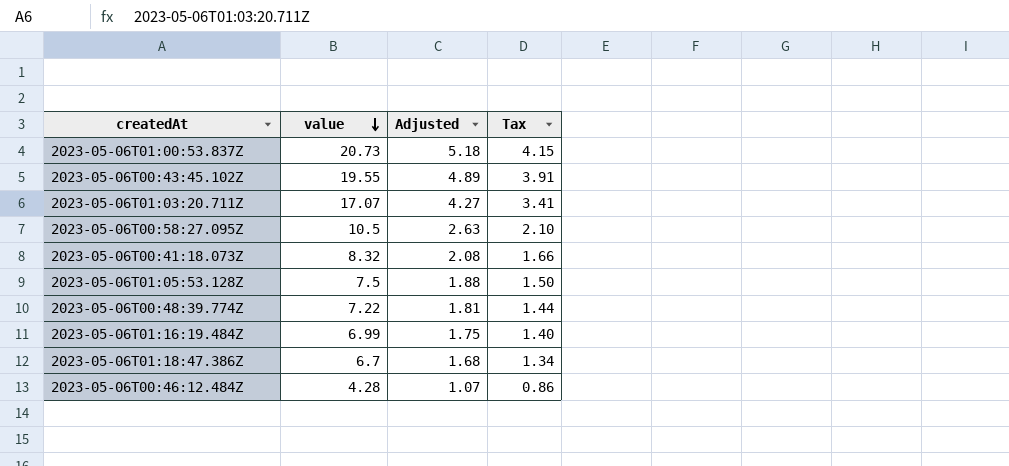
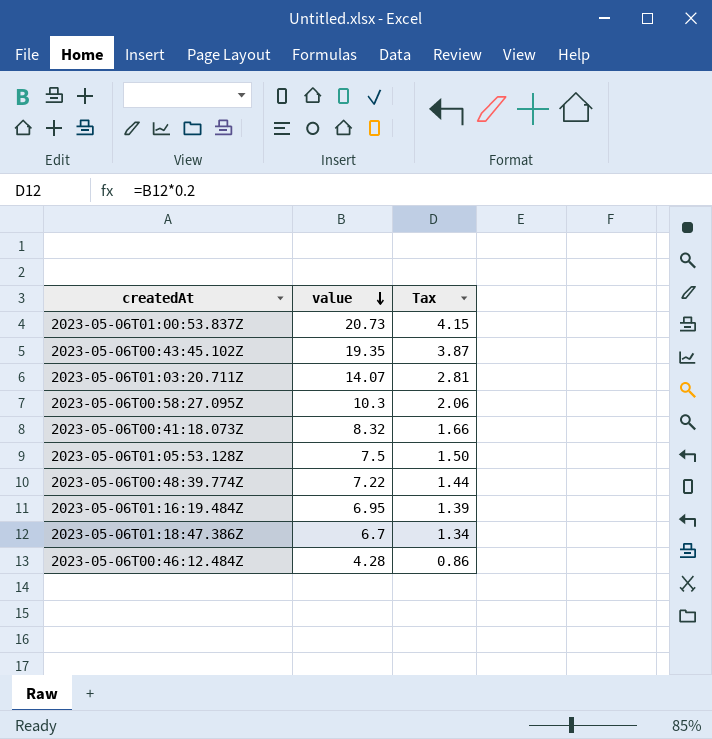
column Adjusted | formula: [value] * 0.25 -> none
2023-05-06T00:43:45.102Z | value: 19.55 -> 19.35
2023-05-06T00:43:45.102Z | Tax: 3.91 -> 3.87
2023-05-06T01:03:20.711Z | value: 17.07 -> 14.07
2023-05-06T01:03:20.711Z | Tax: 3.41 -> 2.81
2023-05-06T00:58:27.095Z | value: 10.5 -> 10.3
2023-05-06T00:58:27.095Z | Tax: 2.10 -> 2.06
2023-05-06T01:16:19.484Z | value: 6.99 -> 6.95
2023-05-06T01:16:19.484Z | Tax: 1.40 -> 1.39

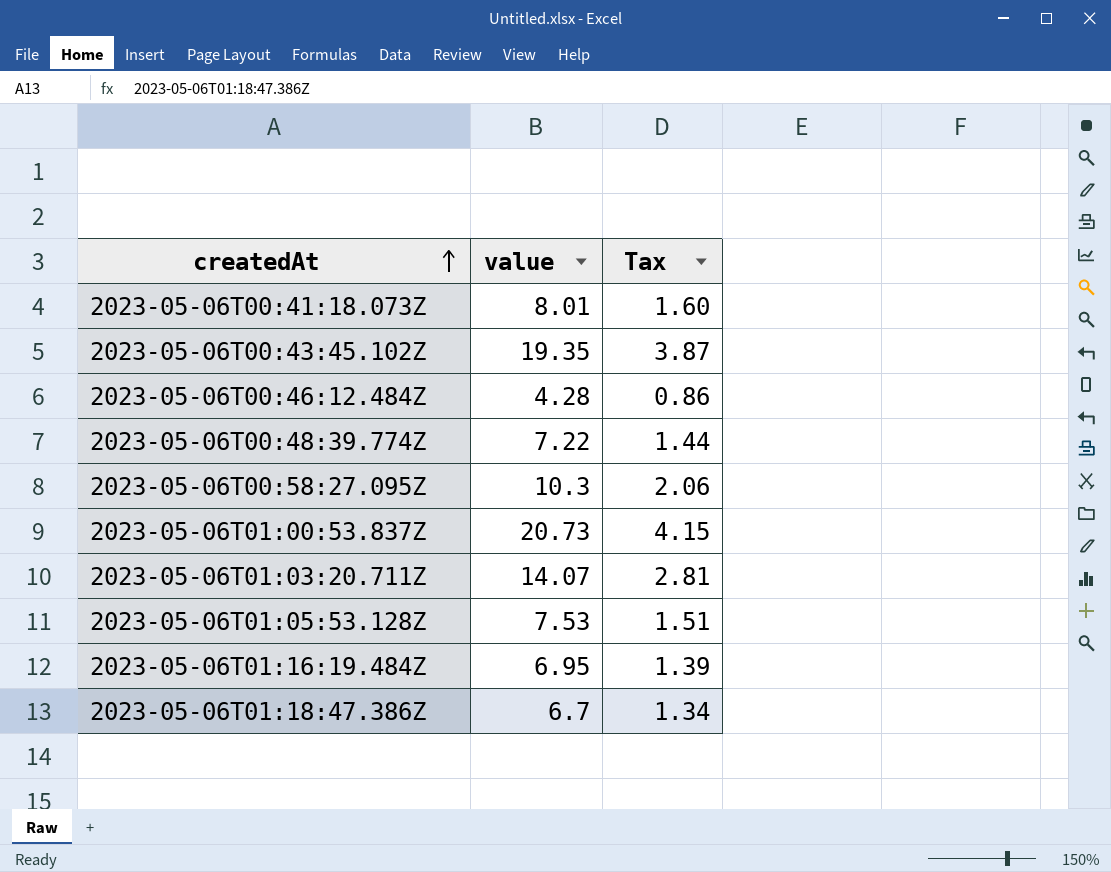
row order: value descending -> createdAt ascending
2023-05-06T00:41:18.073Z | value: 8.32 -> 8.01
2023-05-06T00:41:18.073Z | Tax: 1.66 -> 1.60
2023-05-06T01:05:53.128Z | value: 7.5 -> 7.53
2023-05-06T01:05:53.128Z | Tax: 1.50 -> 1.51

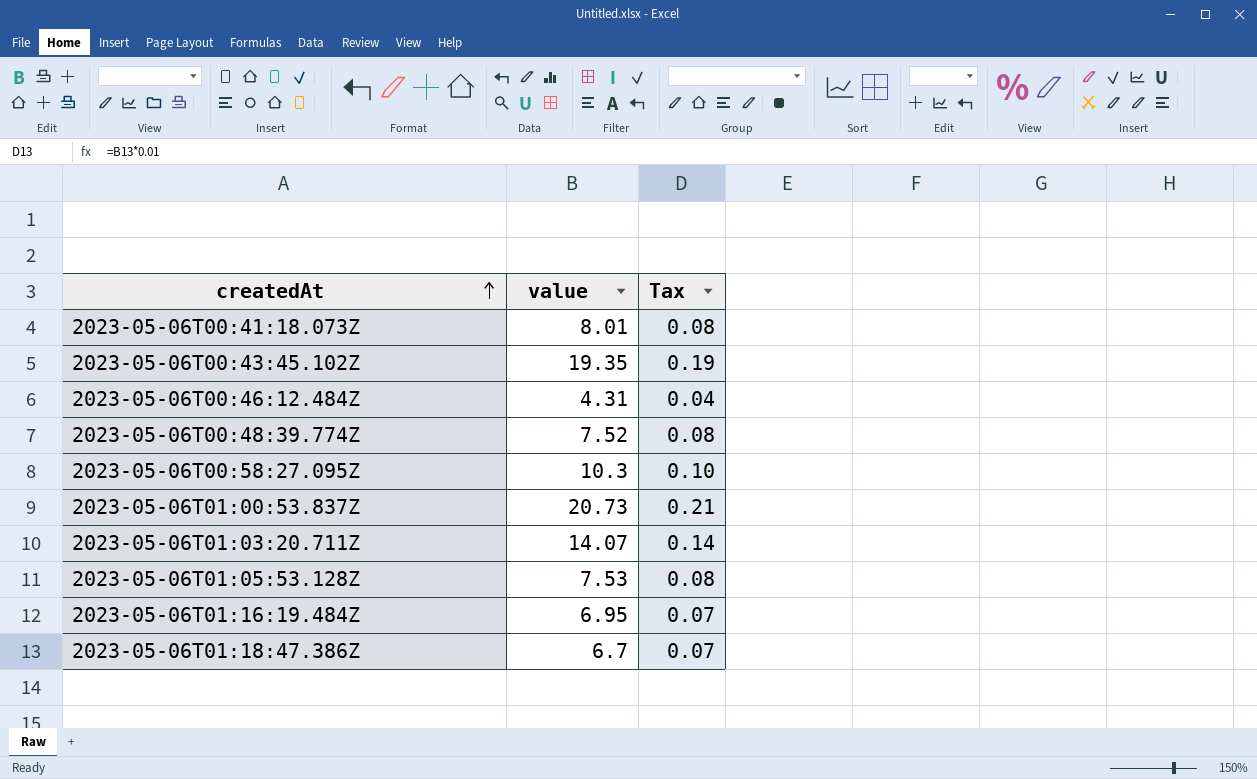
column Tax | formula: [value] * 0.2 -> [value] * 0.01
2023-05-06T00:46:12.484Z | value: 4.28 -> 4.31
2023-05-06T00:48:39.774Z | value: 7.22 -> 7.52

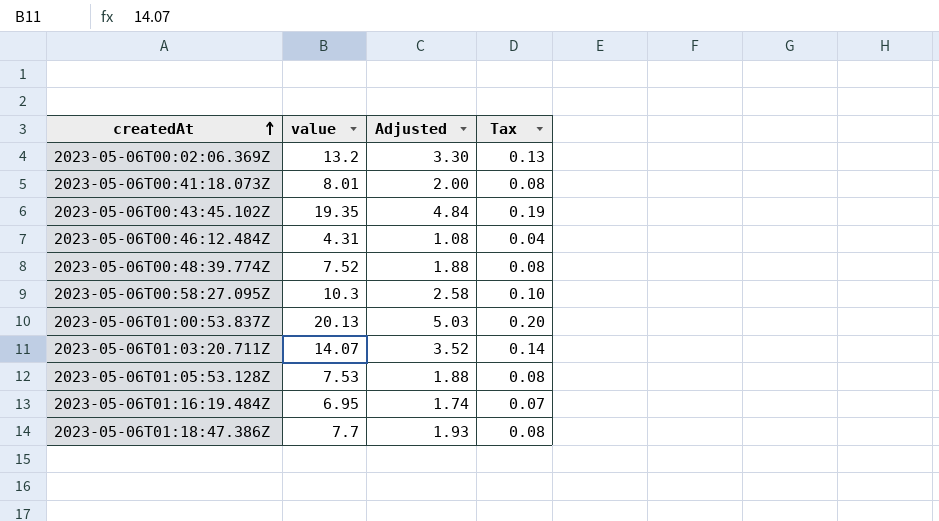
column Adjusted | formula: none -> [value] * 0.25
row 2023-05-06T00:02:06.369Z: none -> 13.2 | 3.30 | 0.13
2023-05-06T01:00:53.837Z | value: 20.73 -> 20.13
2023-05-06T01:00:53.837Z | Tax: 0.21 -> 0.20
2023-05-06T01:18:47.386Z | value: 6.7 -> 7.7
2023-05-06T01:18:47.386Z | Tax: 0.07 -> 0.08

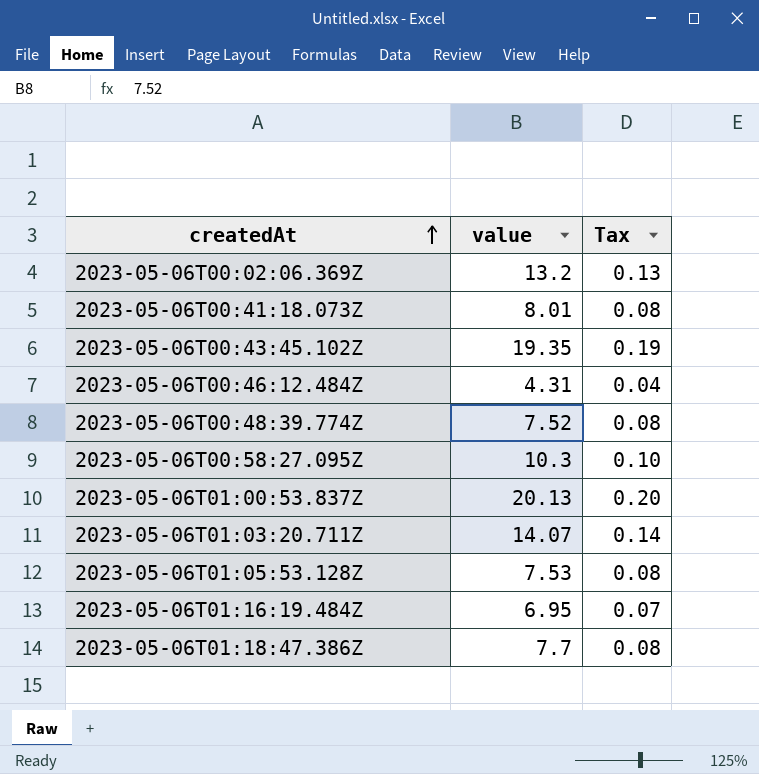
column Adjusted | formula: [value] * 0.25 -> none

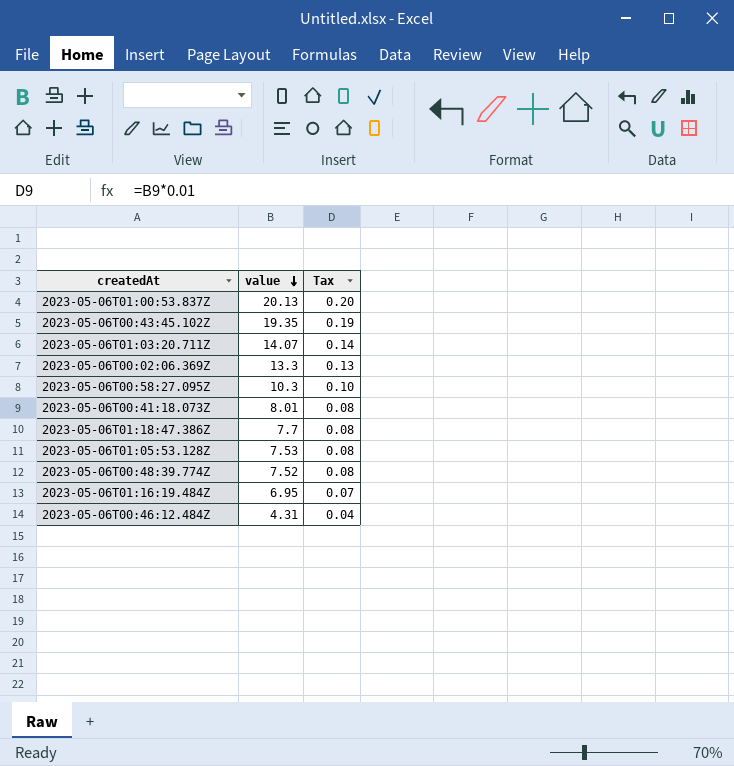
row order: createdAt ascending -> value descending
2023-05-06T00:02:06.369Z | value: 13.2 -> 13.3

